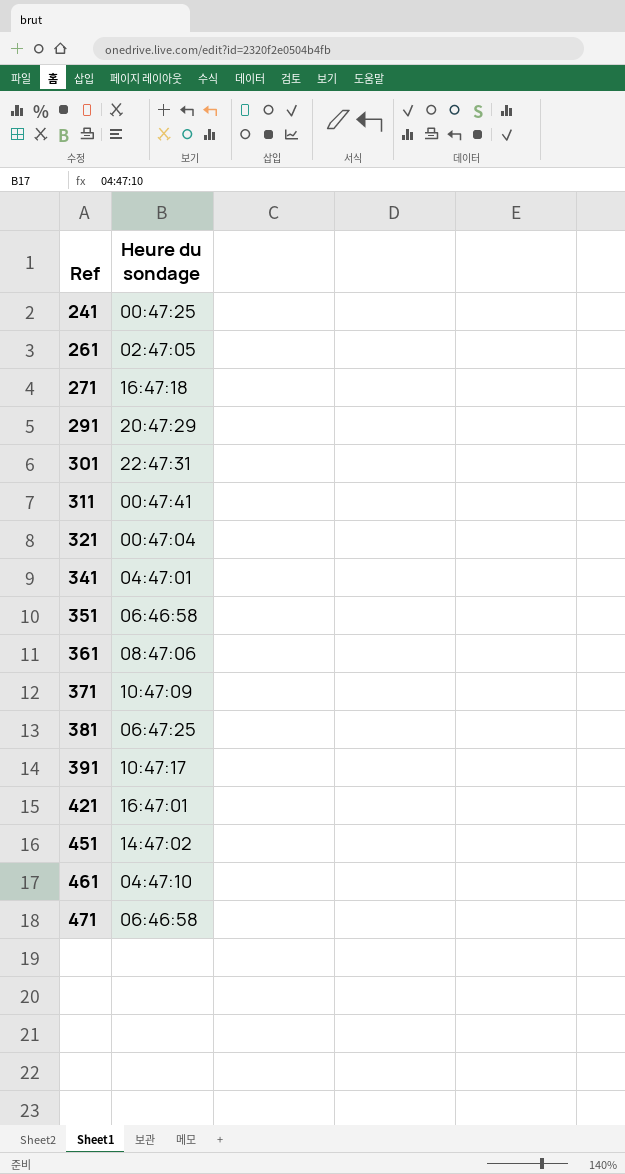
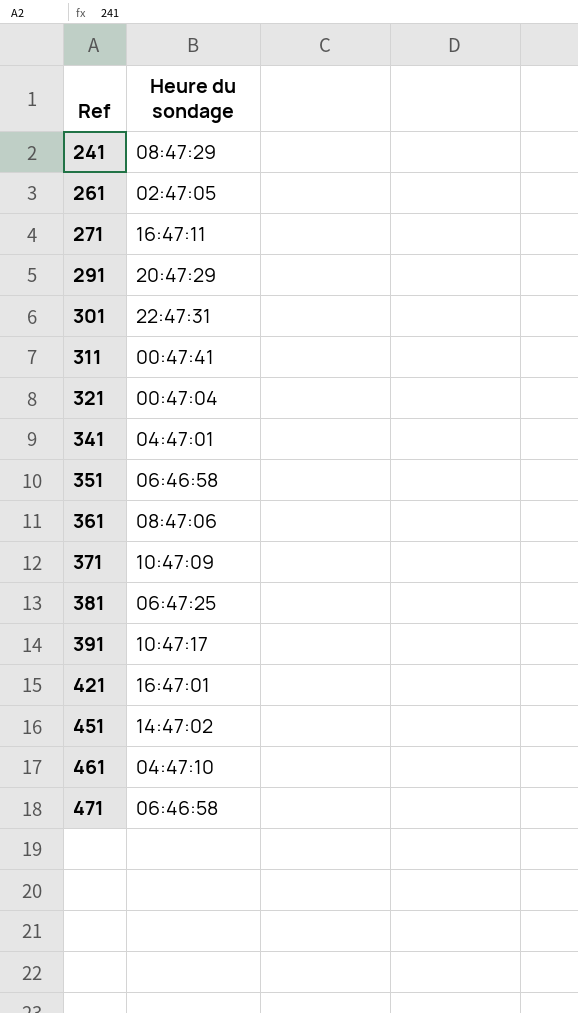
241 | Heure du sondage: 00:47:25 -> 08:47:29
271 | Heure du sondage: 16:47:18 -> 16:47:11

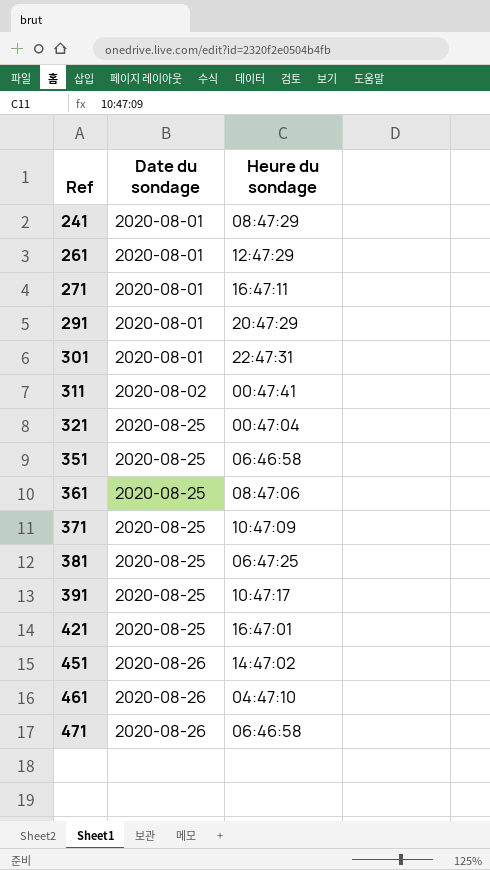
column Date du sondage | position: none -> 2
row 341: 04:47:01 -> none
261 | Heure du sondage: 02:47:05 -> 12:47:29

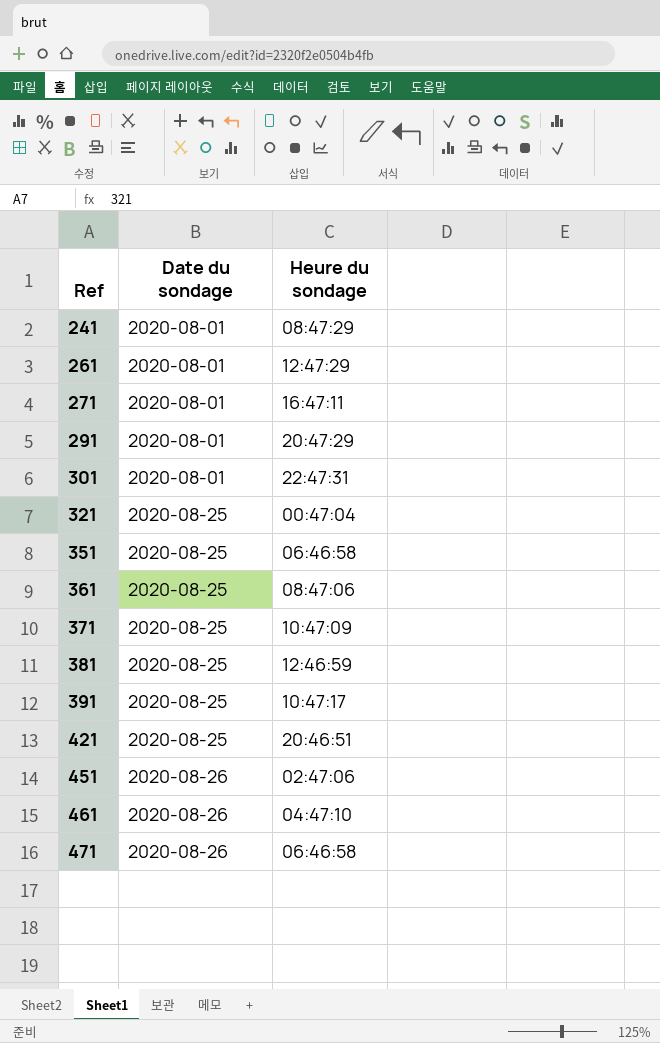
row 311: 2020-08-02 | 00:47:41 -> none
381 | Heure du sondage: 06:47:25 -> 12:46:59
421 | Heure du sondage: 16:47:01 -> 20:46:51
451 | Heure du sondage: 14:47:02 -> 02:47:06

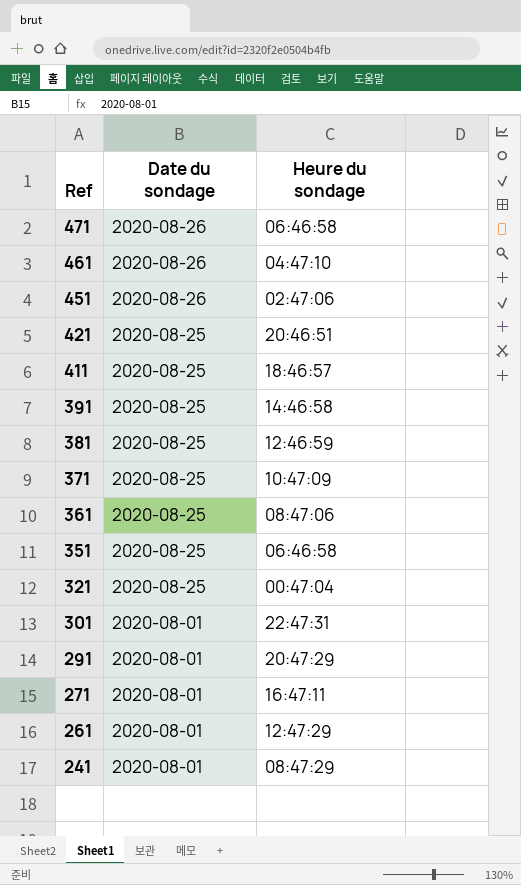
row order: Ref ascending -> Ref descending
row 411: none -> 2020-08-25 | 18:46:57
391 | Heure du sondage: 10:47:17 -> 14:46:58

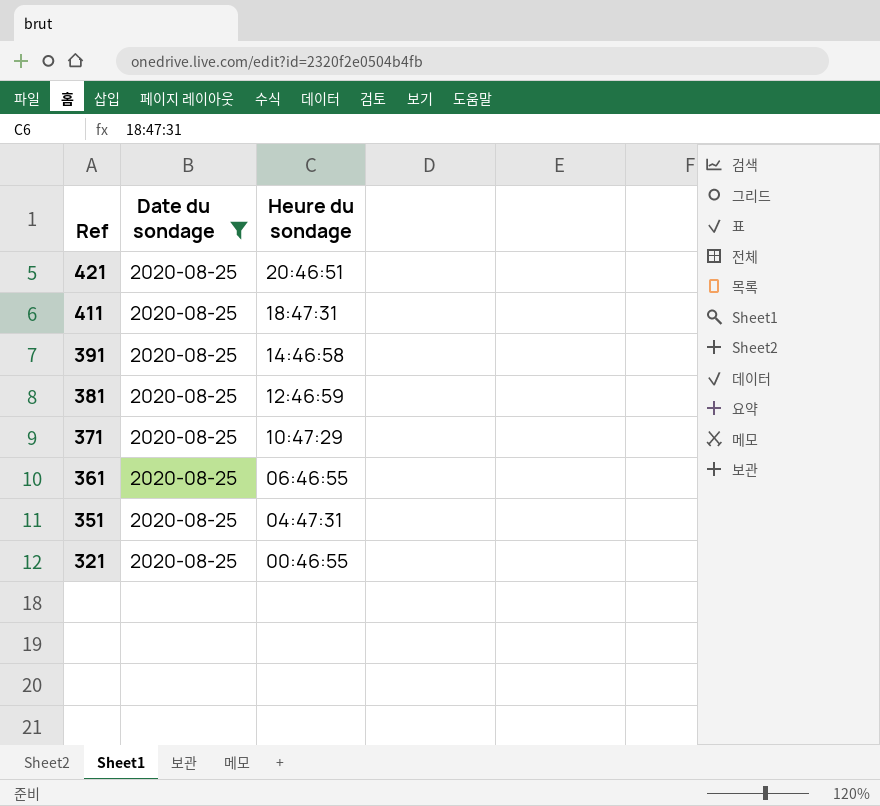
filter: none -> Date du sondage = 2020-08-25
411 | Heure du sondage: 18:46:57 -> 18:47:31
371 | Heure du sondage: 10:47:09 -> 10:47:29
361 | Heure du sondage: 08:47:06 -> 06:46:55
351 | Heure du sondage: 06:46:58 -> 04:47:31
321 | Heure du sondage: 00:47:04 -> 00:46:55

